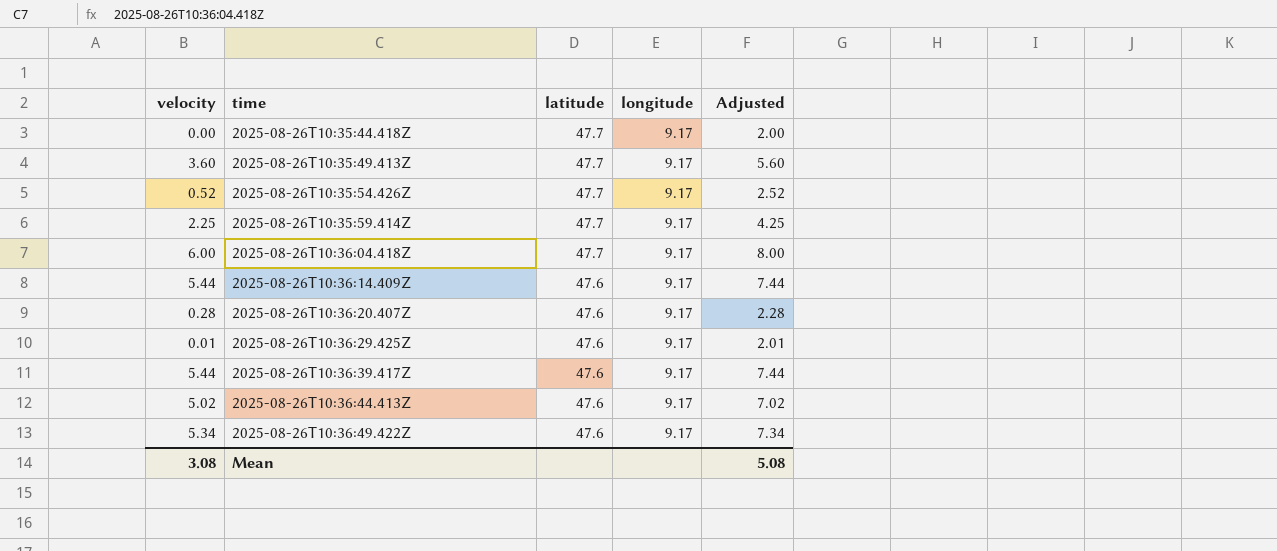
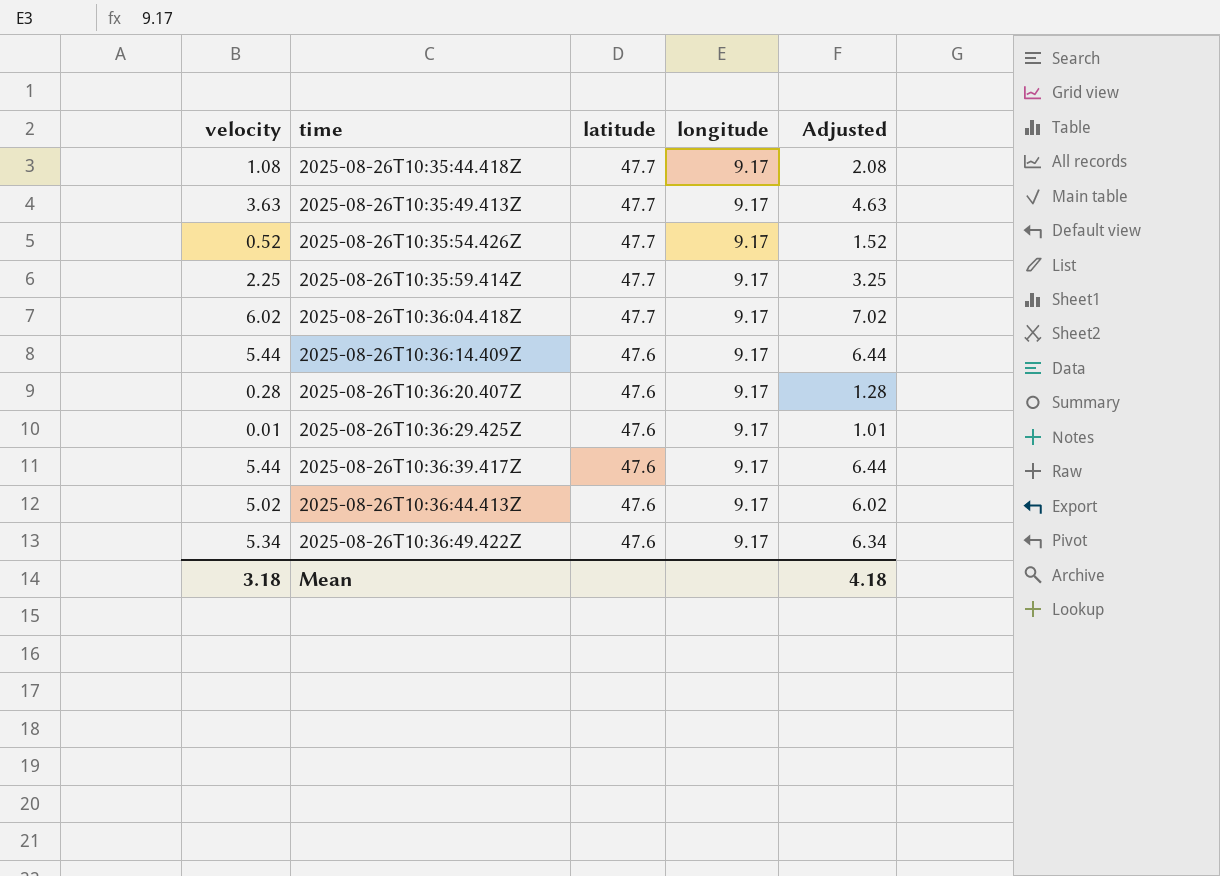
column Adjusted | formula: [velocity] + 2 -> [velocity] + 1
2025-08-26T10:35:44.418Z | velocity: 0.00 -> 1.08
2025-08-26T10:35:49.413Z | velocity: 3.60 -> 3.63
2025-08-26T10:36:04.418Z | velocity: 6.00 -> 6.02
Mean | velocity: 3.08 -> 3.18
Mean | Adjusted: 5.08 -> 4.18

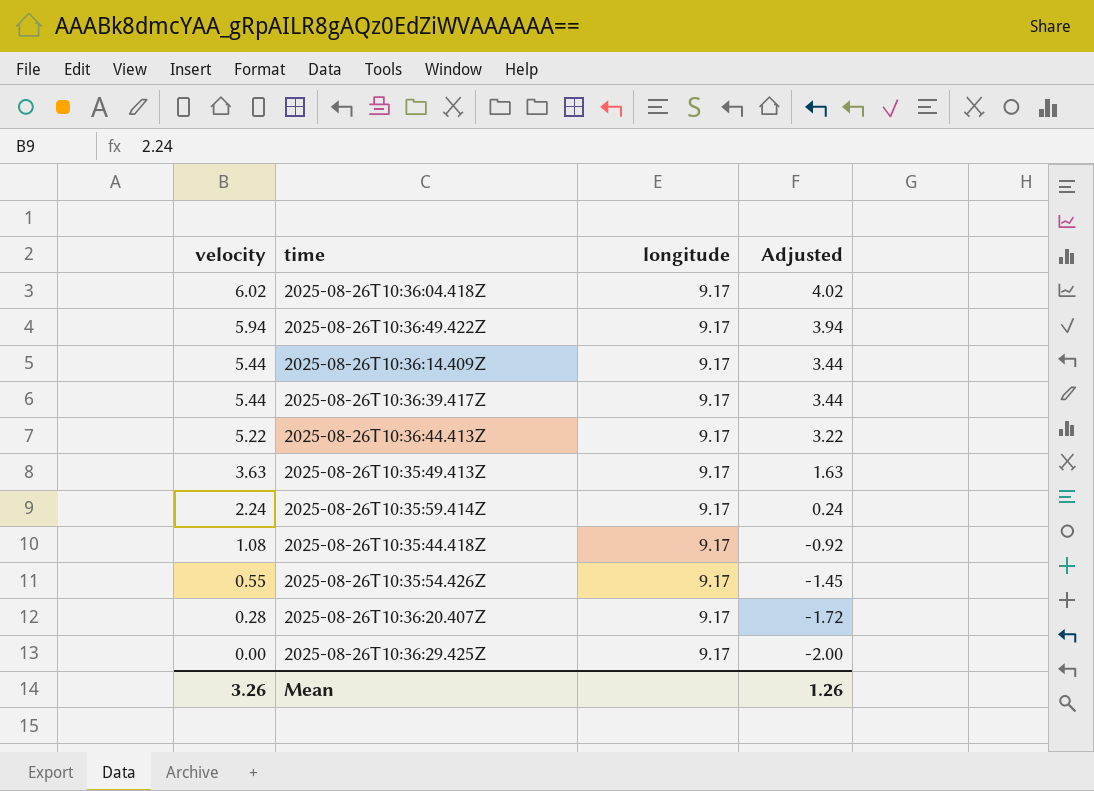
row order: time ascending -> velocity descending
column latitude | position: 3 -> none
column Adjusted | formula: [velocity] + 1 -> [velocity] - 2
2025-08-26T10:36:49.422Z | velocity: 5.34 -> 5.94
2025-08-26T10:36:44.413Z | velocity: 5.02 -> 5.22
2025-08-26T10:35:59.414Z | velocity: 2.25 -> 2.24
2025-08-26T10:35:54.426Z | velocity: 0.52 -> 0.55
2025-08-26T10:36:29.425Z | velocity: 0.01 -> 0.00
Mean | velocity: 3.18 -> 3.26
Mean | Adjusted: 4.18 -> 1.26

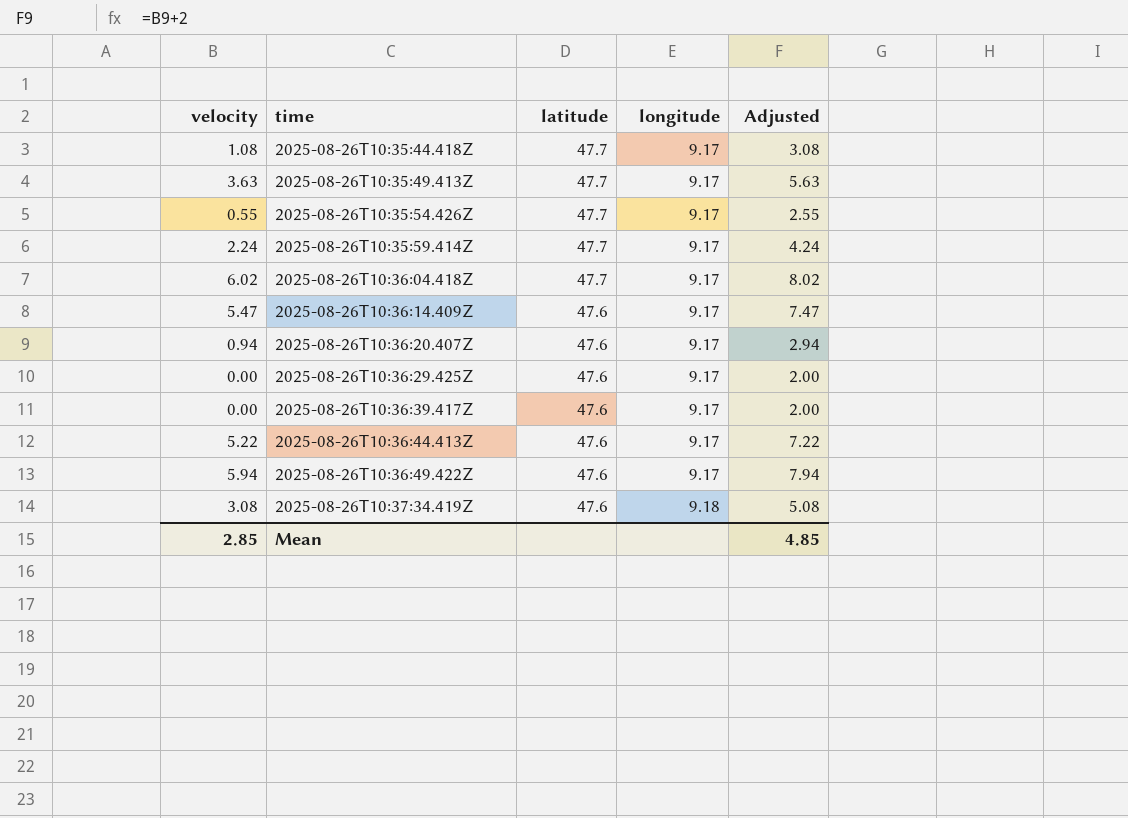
row order: velocity descending -> time ascending
column latitude | position: none -> 3
column Adjusted | formula: [velocity] - 2 -> [velocity] + 2
2025-08-26T10:36:14.409Z | velocity: 5.44 -> 5.47
2025-08-26T10:36:20.407Z | velocity: 0.28 -> 0.94
2025-08-26T10:36:39.417Z | velocity: 5.44 -> 0.00
row 2025-08-26T10:37:34.419Z: none -> 3.08 | 47.6 | 9.18 | 5.08
Mean | velocity: 3.26 -> 2.85
Mean | Adjusted: 1.26 -> 4.85

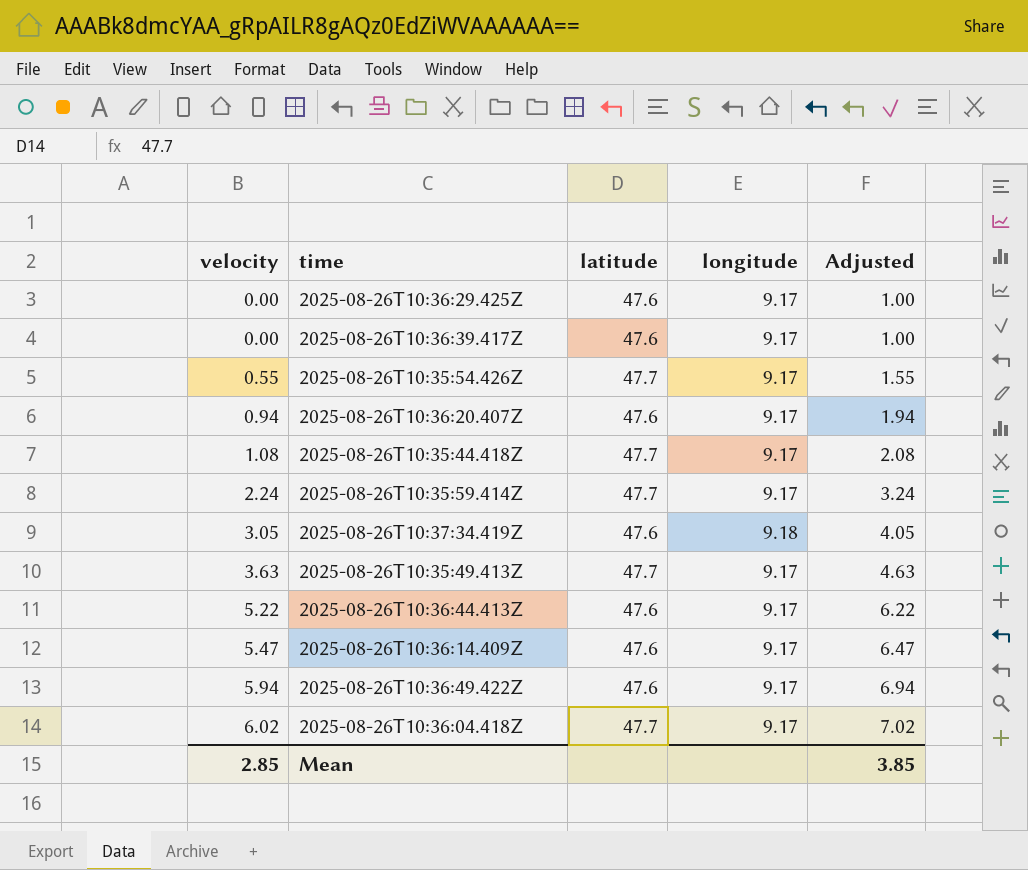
row order: time ascending -> velocity ascending
column Adjusted | formula: [velocity] + 2 -> [velocity] + 1
2025-08-26T10:37:34.419Z | velocity: 3.08 -> 3.05
Mean | Adjusted: 4.85 -> 3.85

